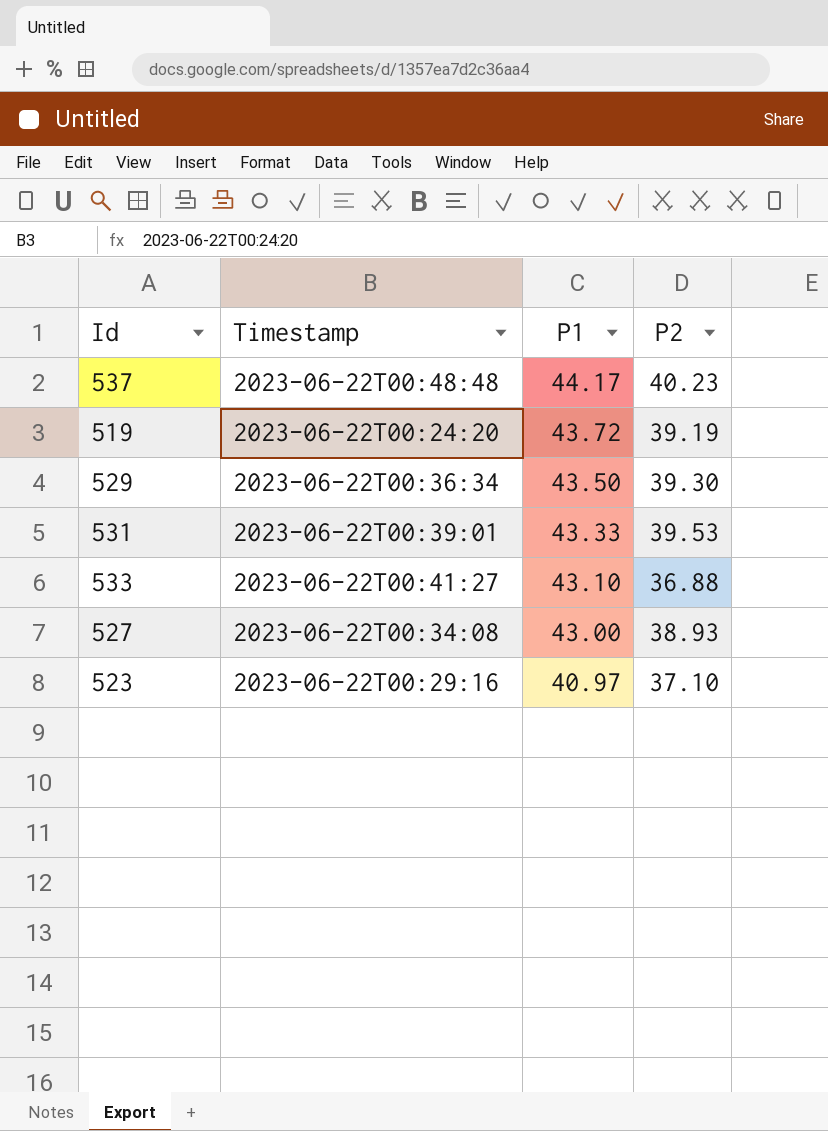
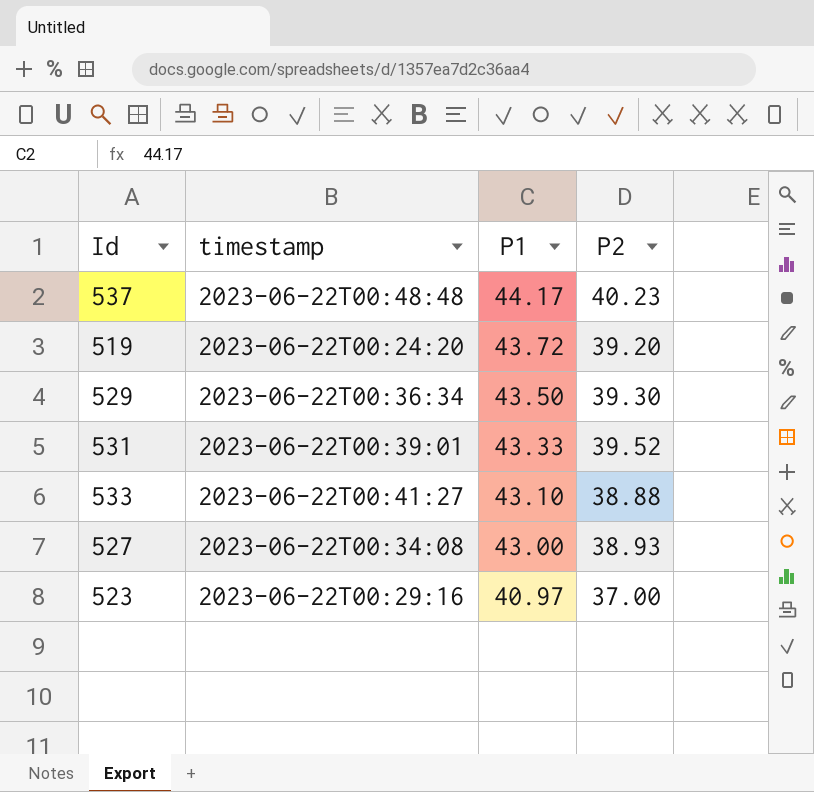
column name: Timestamp -> timestamp
519 | P2: 39.19 -> 39.20
531 | P2: 39.53 -> 39.52
533 | P2: 36.88 -> 38.88
523 | P2: 37.10 -> 37.00

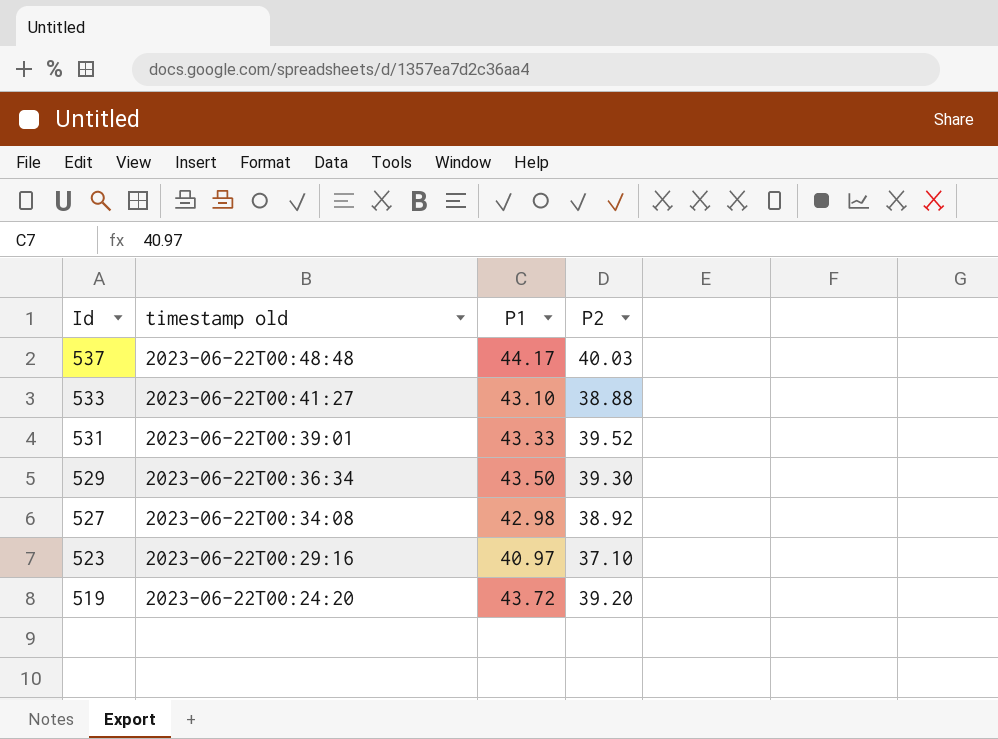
row order: P1 descending -> Id descending
column name: timestamp -> timestamp old
537 | P2: 40.23 -> 40.03
527 | P1: 43.00 -> 42.98
527 | P2: 38.93 -> 38.92
523 | P2: 37.00 -> 37.10

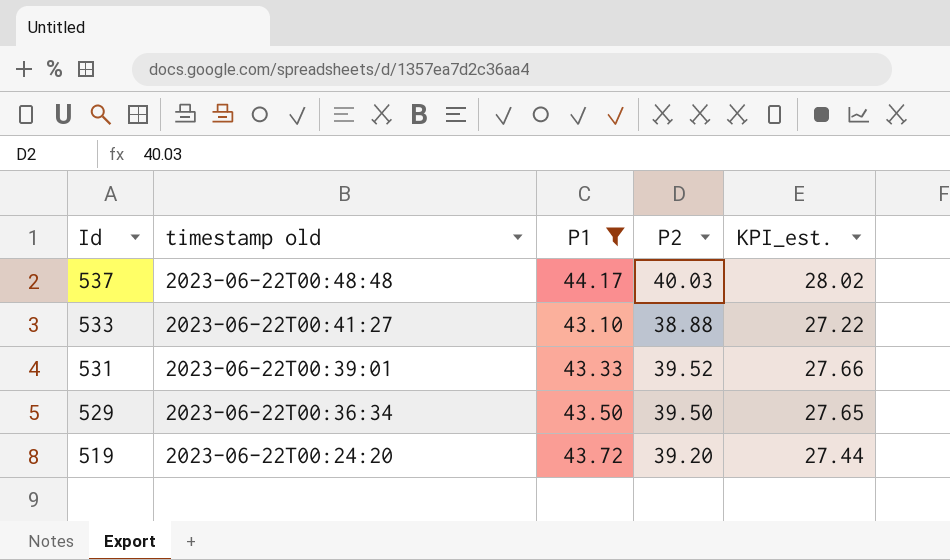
filter: none -> P1 >= 43.10
column KPI_est. | formula: none -> [P2] * 0.7
529 | P2: 39.30 -> 39.50

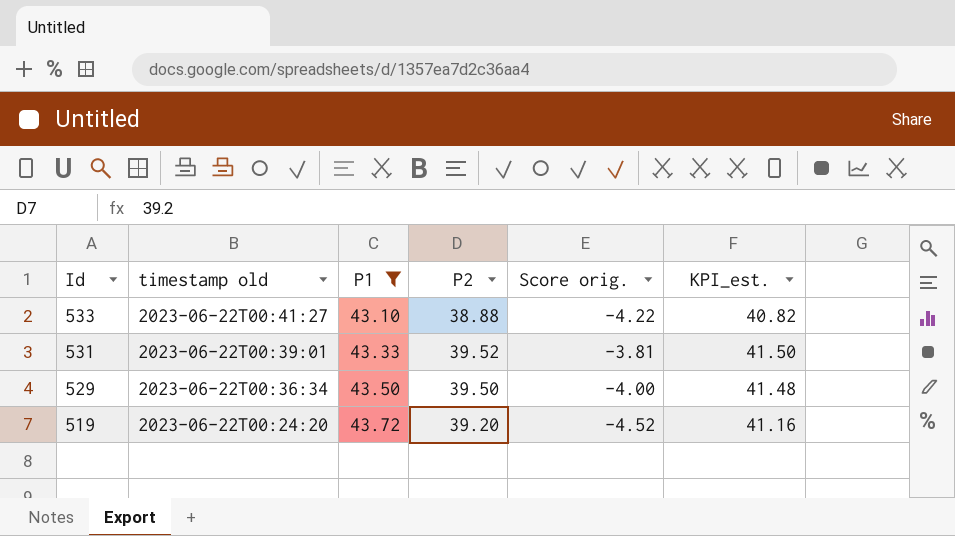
column Score orig. | formula: none -> [P2] - [P1]
column KPI_est. | formula: [P2] * 0.7 -> [P2] * 1.05
row 537: 2023-06-22T00:48:48 | 44.17 | 40.03 | 28.02 -> none

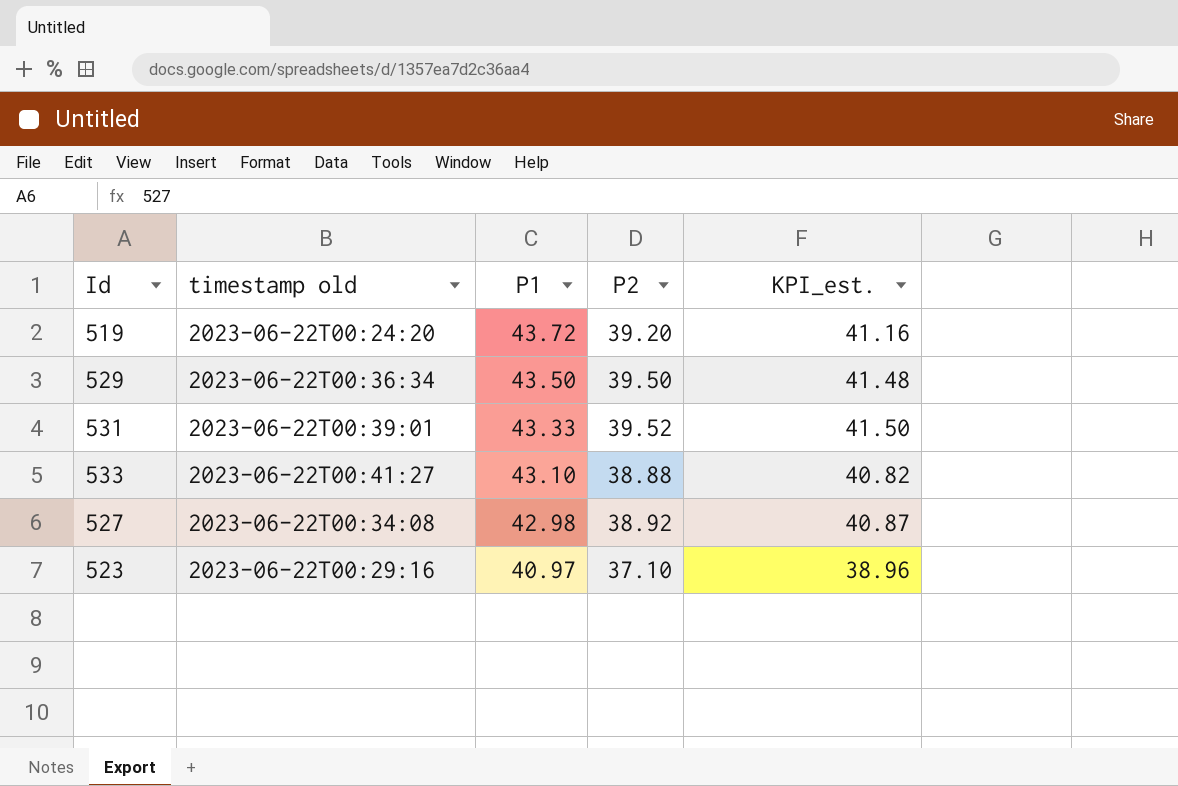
filter: P1 >= 43.10 -> none
row order: Id descending -> P1 descending
column Score orig. | formula: [P2] - [P1] -> none

